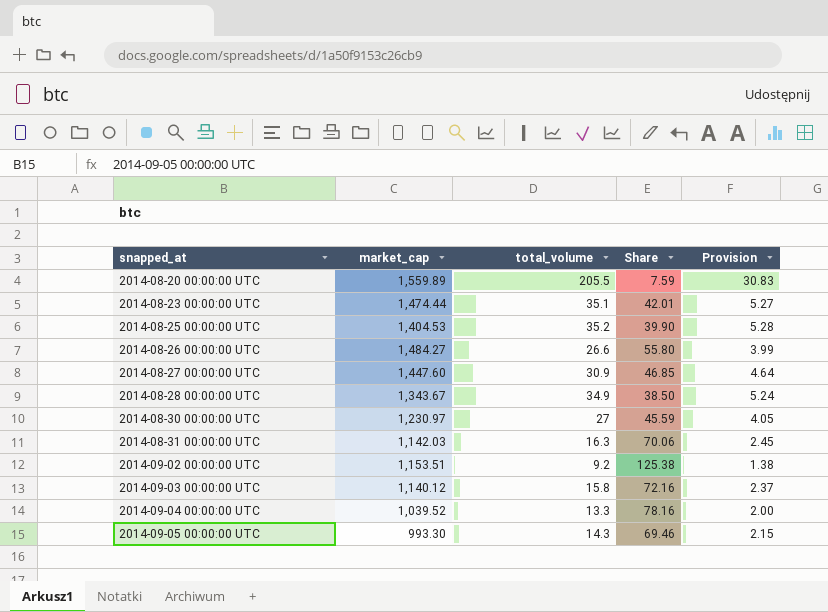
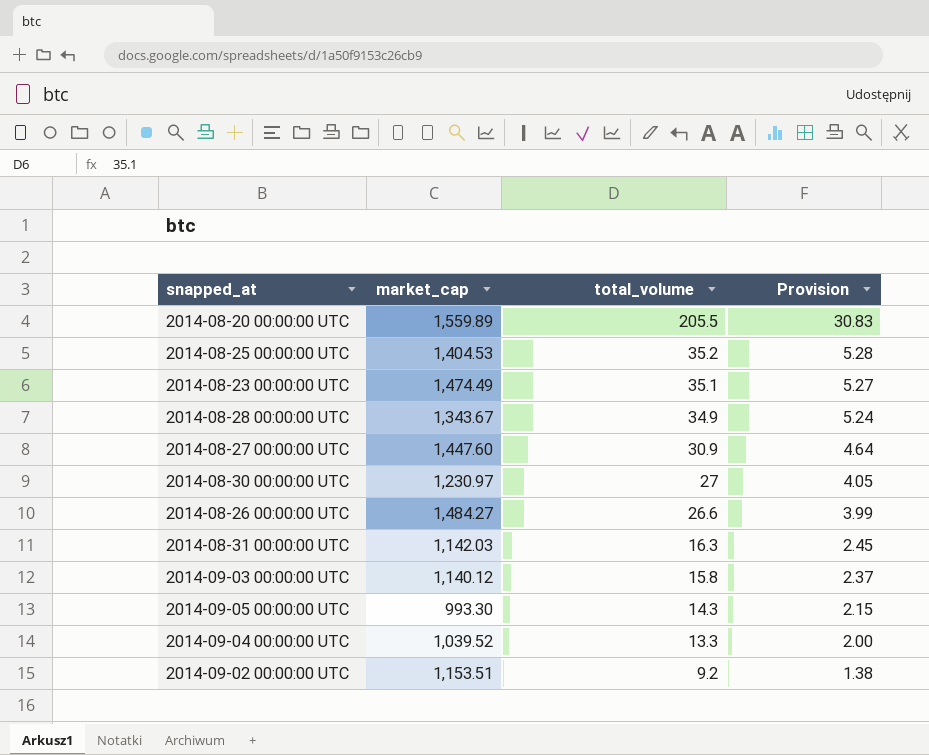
row order: snapped_at ascending -> total_volume descending
column Share | formula: [market_cap] / [total_volume] -> none
2014-08-23 00:00:00 UTC | market_cap: 1,474.44 -> 1,474.49

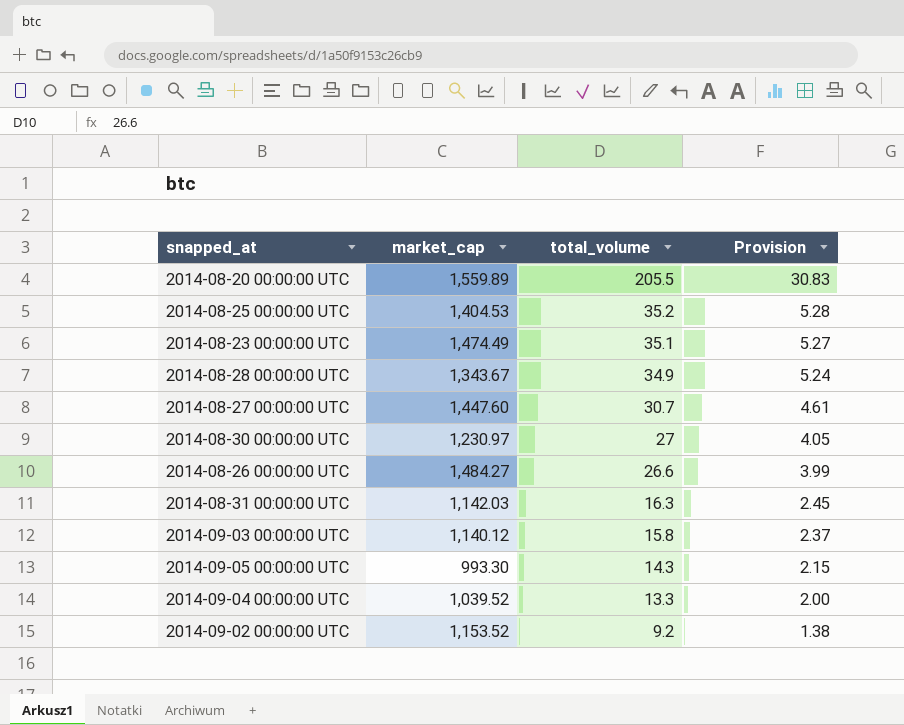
2014-08-27 00:00:00 UTC | total_volume: 30.9 -> 30.7
2014-08-27 00:00:00 UTC | Provision: 4.64 -> 4.61
2014-09-02 00:00:00 UTC | market_cap: 1,153.51 -> 1,153.52

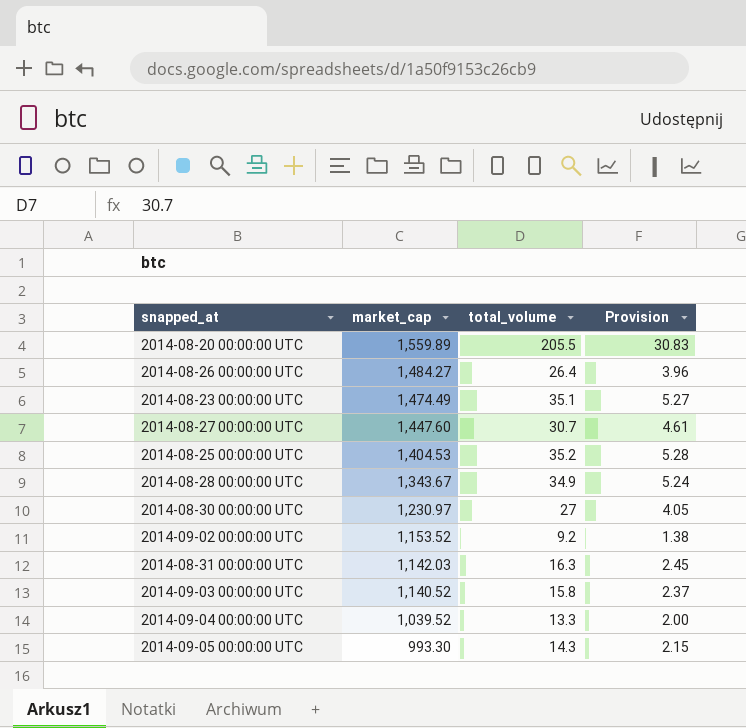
row order: total_volume descending -> market_cap descending
2014-08-26 00:00:00 UTC | total_volume: 26.6 -> 26.4
2014-08-26 00:00:00 UTC | Provision: 3.99 -> 3.96
2014-09-03 00:00:00 UTC | market_cap: 1,140.12 -> 1,140.52

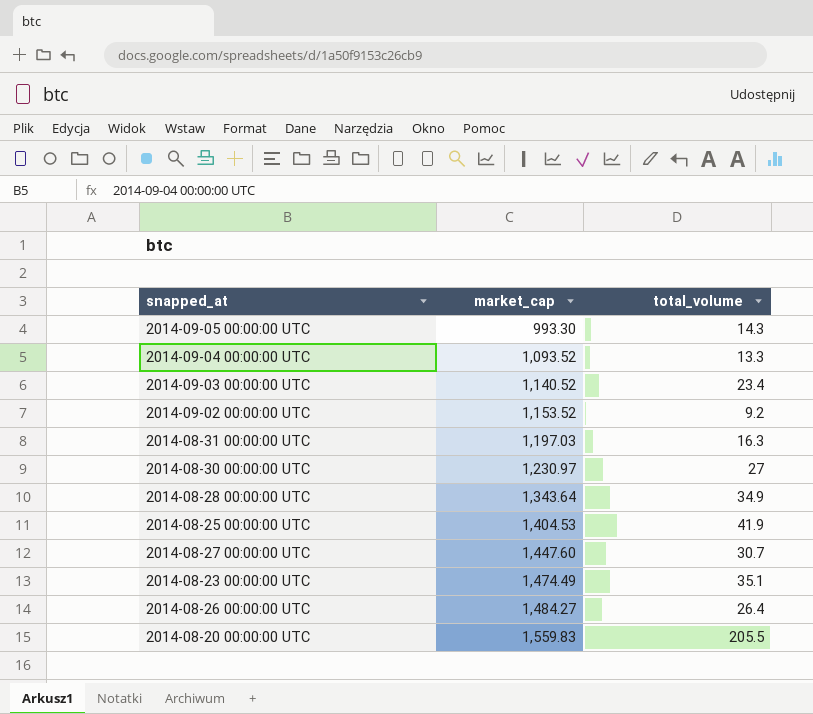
row order: market_cap descending -> market_cap ascending
column Provision | formula: [total_volume] * 0.15 -> none
2014-09-04 00:00:00 UTC | market_cap: 1,039.52 -> 1,093.52
2014-09-03 00:00:00 UTC | total_volume: 15.8 -> 23.4
2014-08-31 00:00:00 UTC | market_cap: 1,142.03 -> 1,197.03
2014-08-28 00:00:00 UTC | market_cap: 1,343.67 -> 1,343.64
2014-08-25 00:00:00 UTC | total_volume: 35.2 -> 41.9
2014-08-20 00:00:00 UTC | market_cap: 1,559.89 -> 1,559.83

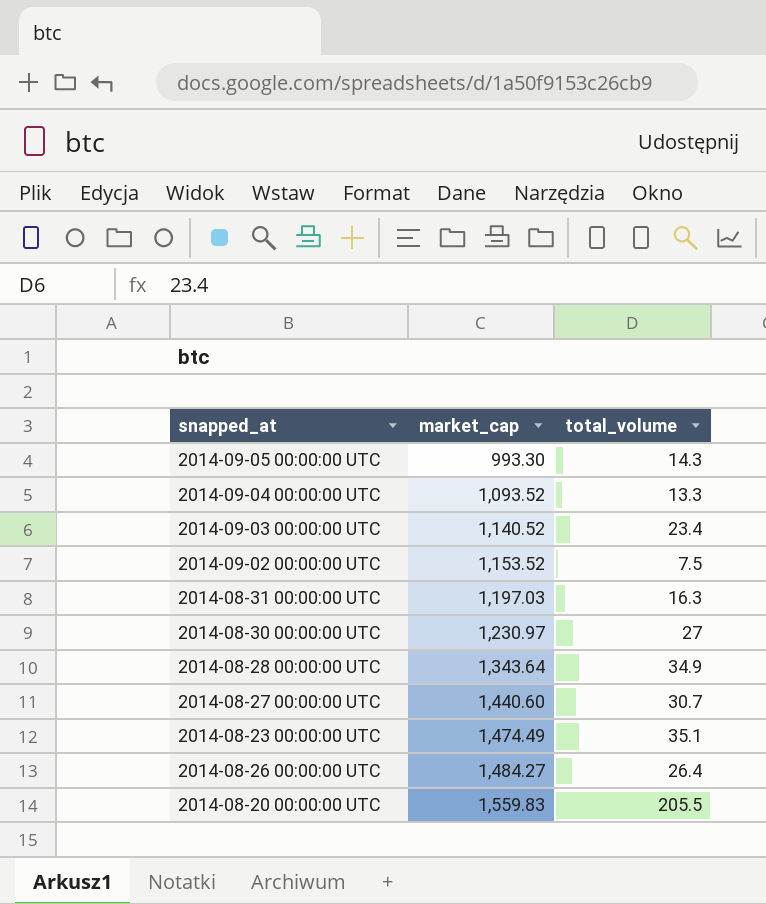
row 2014-08-25 00:00:00 UTC: 1,404.53 | 41.9 -> none
2014-09-02 00:00:00 UTC | total_volume: 9.2 -> 7.5
2014-08-27 00:00:00 UTC | market_cap: 1,447.60 -> 1,440.60

